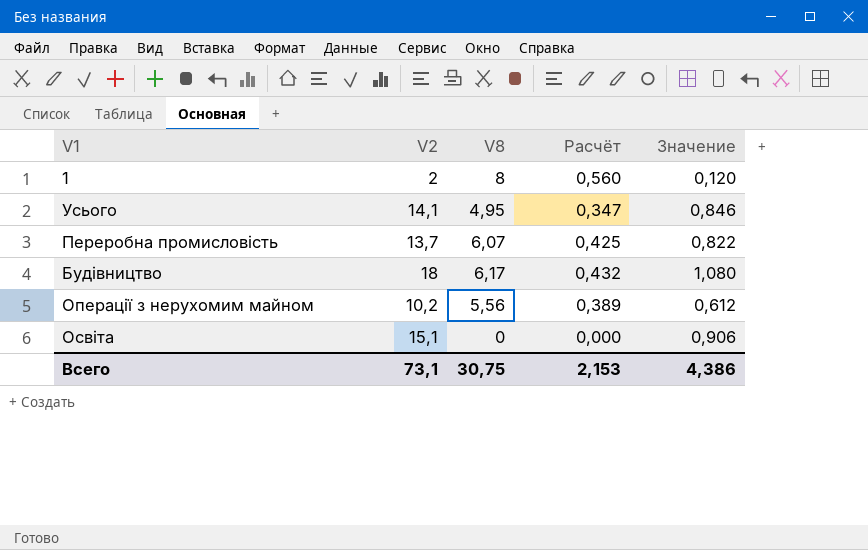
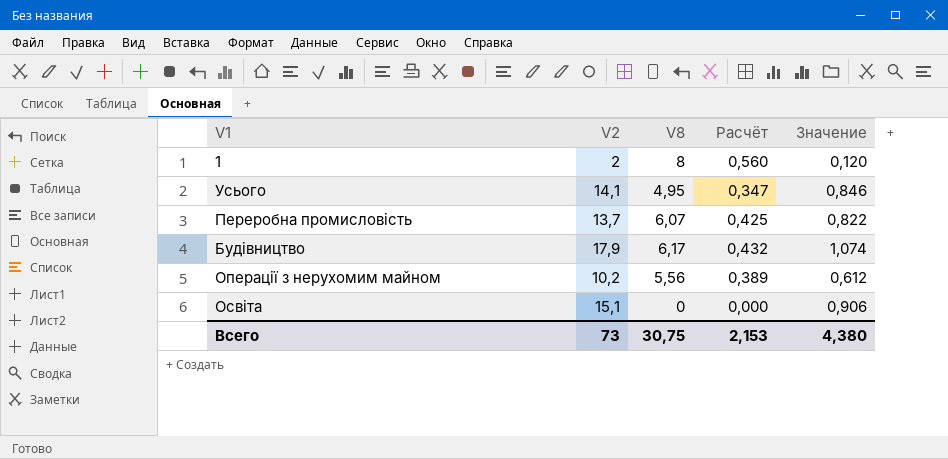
Будівництво | V2: 18 -> 17,9
Будівництво | Значение: 1,080 -> 1,074
Всего | V2: 73,1 -> 73
Всего | Значение: 4,386 -> 4,380

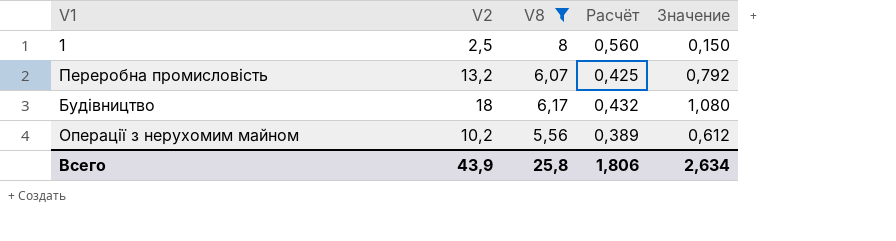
filter: none -> V8 >= 5,56
1 | V2: 2 -> 2,5
1 | Значение: 0,120 -> 0,150
Переробна промисловість | V2: 13,7 -> 13,2
Переробна промисловість | Значение: 0,822 -> 0,792
Будівництво | V2: 17,9 -> 18
Будівництво | Значение: 1,074 -> 1,080
Всего | V2: 73 -> 43,9
Всего | V8: 30,75 -> 25,8
Всего | Расчёт: 2,153 -> 1,806
Всего | Значение: 4,380 -> 2,634

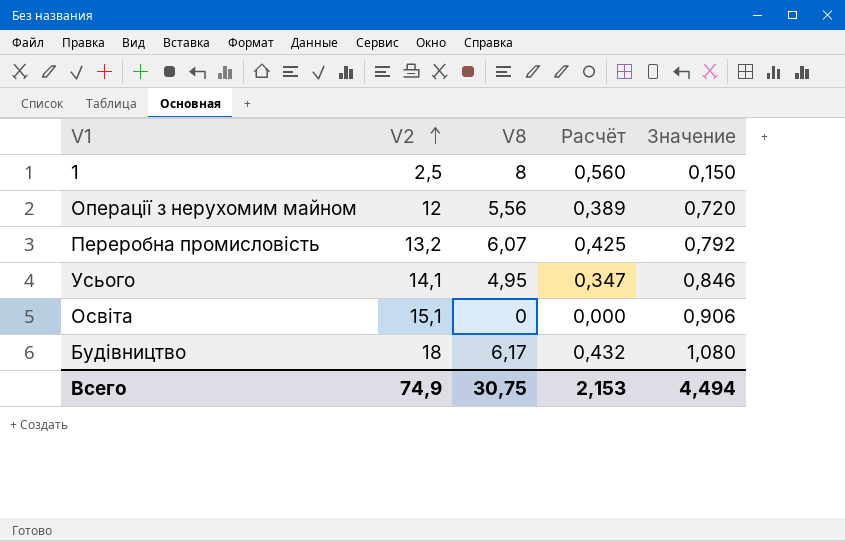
filter: V8 >= 5,56 -> none
row order: none -> V2 ascending
Операції з нерухомим майном | V2: 10,2 -> 12
Операції з нерухомим майном | Значение: 0,612 -> 0,720
Всего | V2: 43,9 -> 74,9
Всего | V8: 25,8 -> 30,75
Всего | Расчёт: 1,806 -> 2,153
Всего | Значение: 2,634 -> 4,494

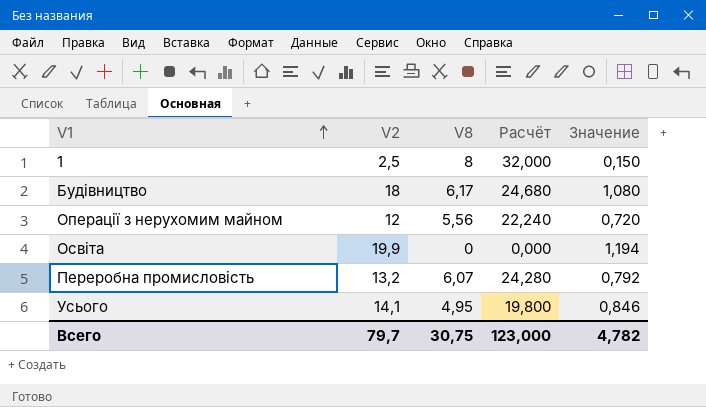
row order: V2 ascending -> V1 ascending
column Расчёт | formula: [V8] * 0,07 -> [V8] * 4
Освіта | V2: 15,1 -> 19,9
Освіта | Значение: 0,906 -> 1,194
Всего | V2: 74,9 -> 79,7
Всего | Расчёт: 2,153 -> 123,000
Всего | Значение: 4,494 -> 4,782

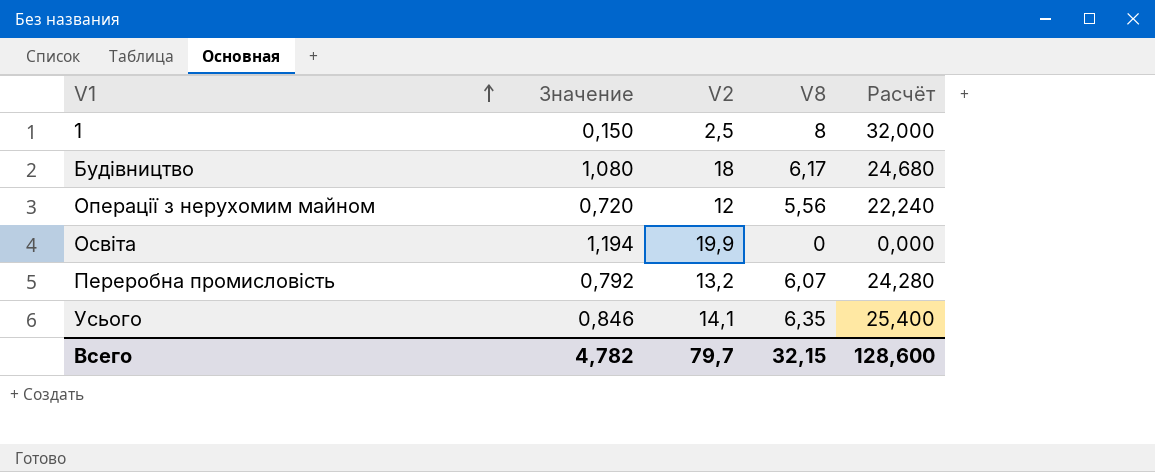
column Значение | position: 5 -> 2
Усього | V8: 4,95 -> 6,35
Усього | Расчёт: 19,800 -> 25,400
Всего | V8: 30,75 -> 32,15
Всего | Расчёт: 123,000 -> 128,600

